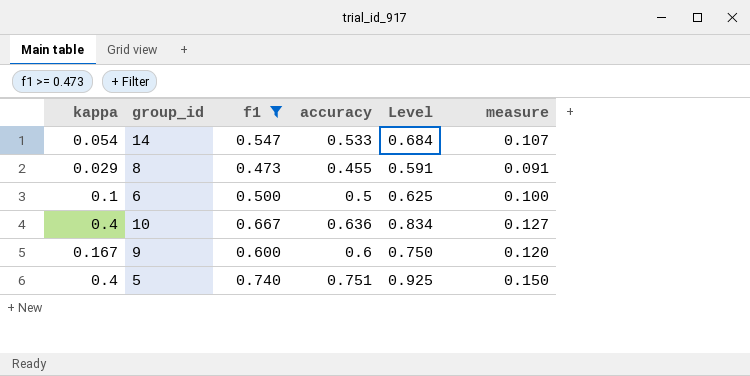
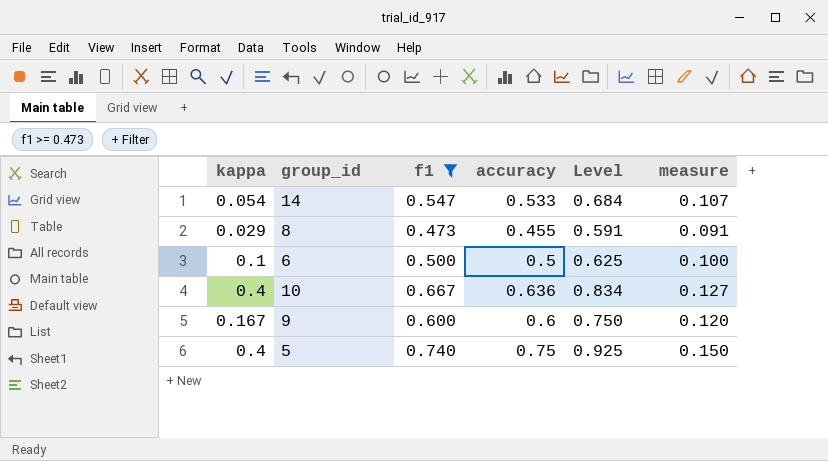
5 | accuracy: 0.751 -> 0.75

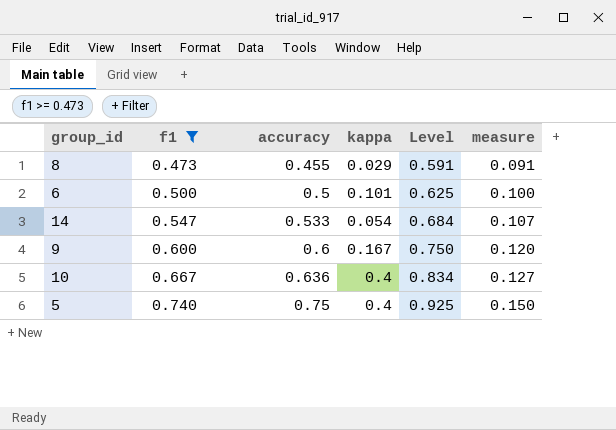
row order: none -> f1 ascending
column kappa | position: 1 -> 4
6 | kappa: 0.1 -> 0.101

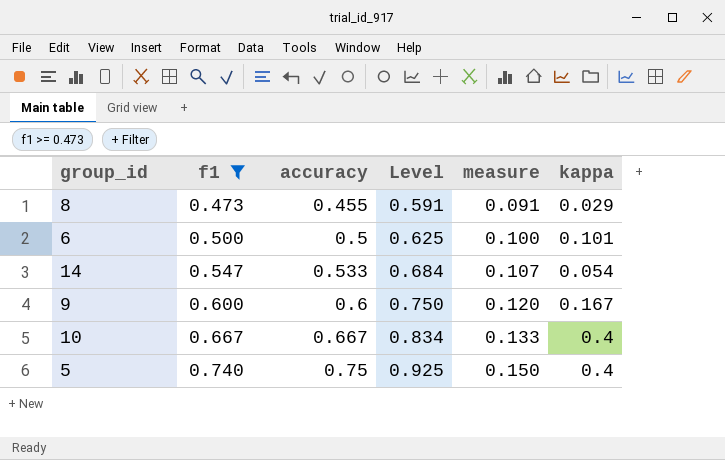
column kappa | position: 4 -> 6
10 | accuracy: 0.636 -> 0.667
10 | measure: 0.127 -> 0.133

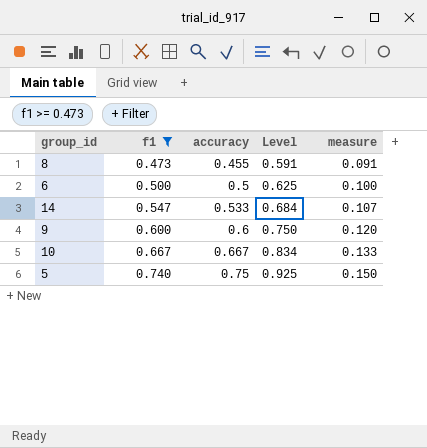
column kappa | position: 6 -> none

